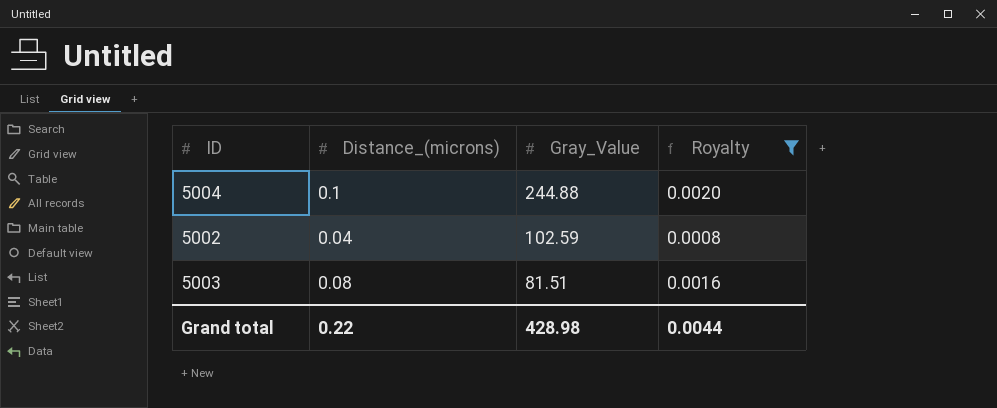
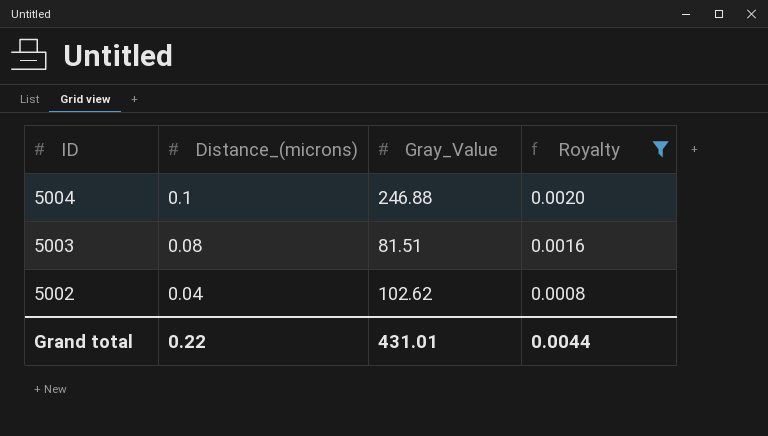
row order: Gray_Value descending -> ID descending
5004 | Gray_Value: 244.88 -> 246.88
5002 | Gray_Value: 102.59 -> 102.62
Grand total | Gray_Value: 428.98 -> 431.01

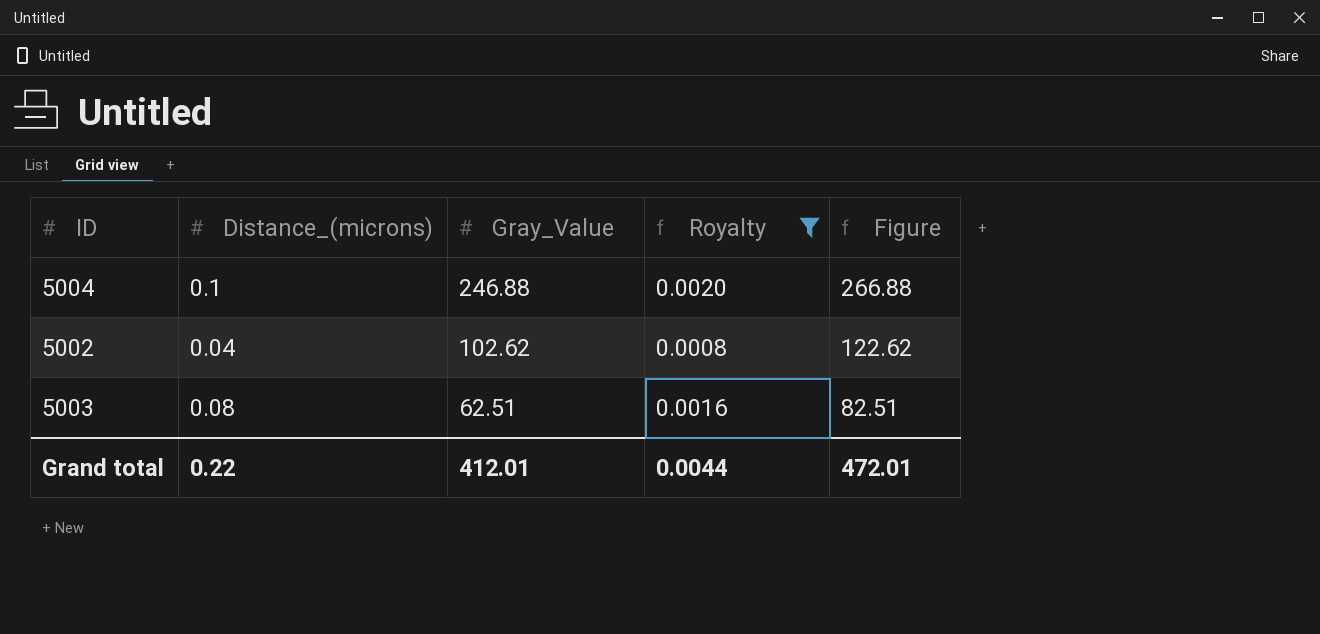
row order: ID descending -> Gray_Value descending
column Figure | formula: none -> [Gray_Value] + 20
5003 | Gray_Value: 81.51 -> 62.51
Grand total | Gray_Value: 431.01 -> 412.01

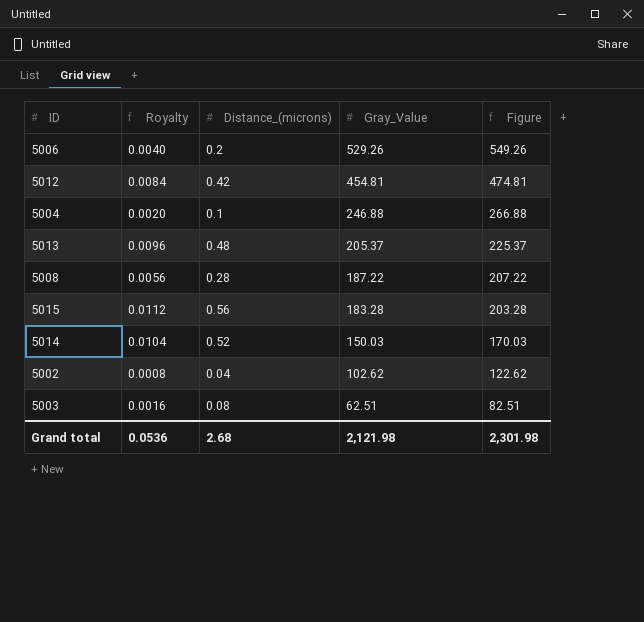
filter: Royalty <= 0.0020 -> none
column Royalty | position: 4 -> 2
Grand total | Royalty: 0.0044 -> 0.0536
Grand total | Distance_(microns): 0.22 -> 2.68
Grand total | Gray_Value: 412.01 -> 2,121.98
Grand total | Figure: 472.01 -> 2,301.98

